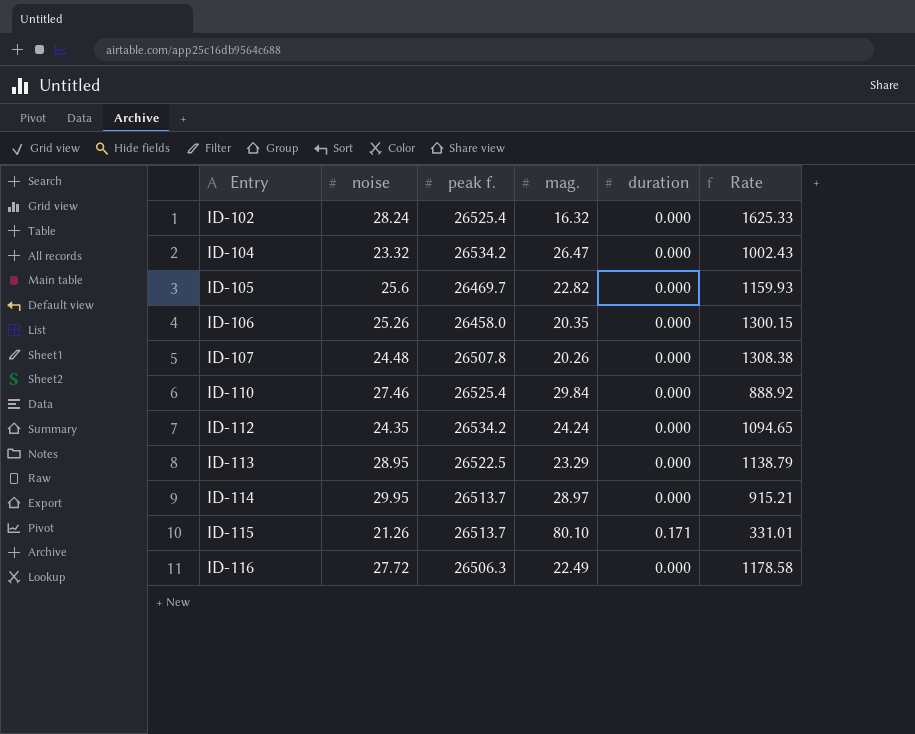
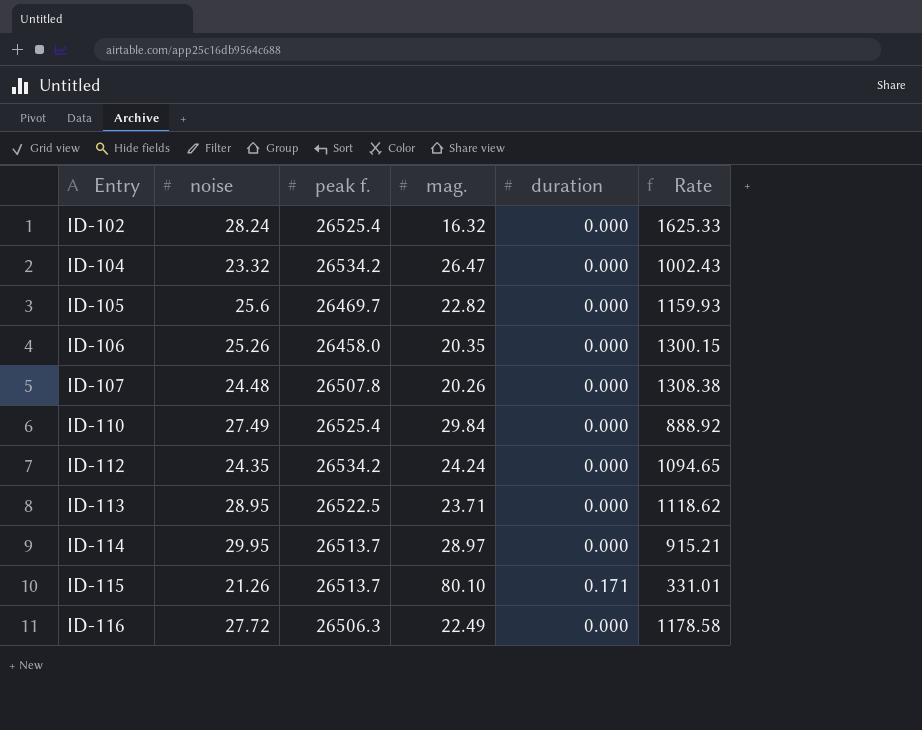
ID-110 | noise: 27.46 -> 27.49
ID-113 | mag.: 23.29 -> 23.71
ID-113 | Rate: 1138.79 -> 1118.62

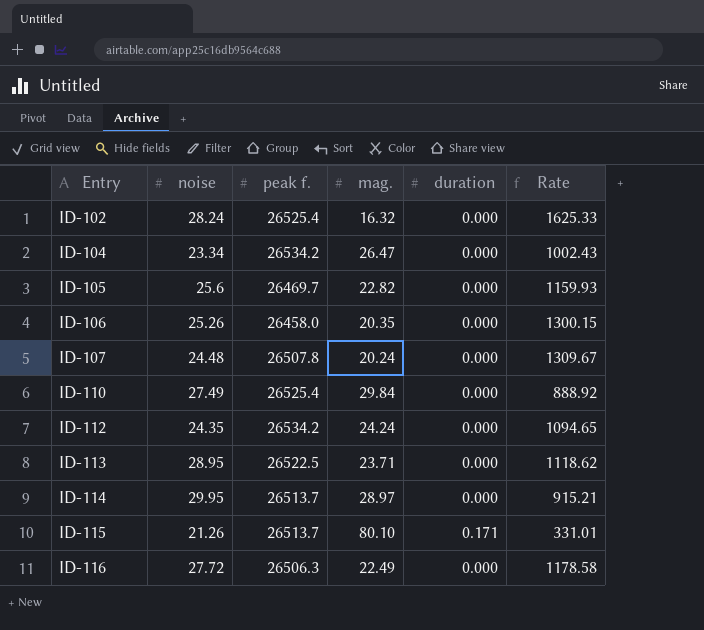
ID-104 | noise: 23.32 -> 23.34
ID-107 | mag.: 20.26 -> 20.24
ID-107 | Rate: 1308.38 -> 1309.67

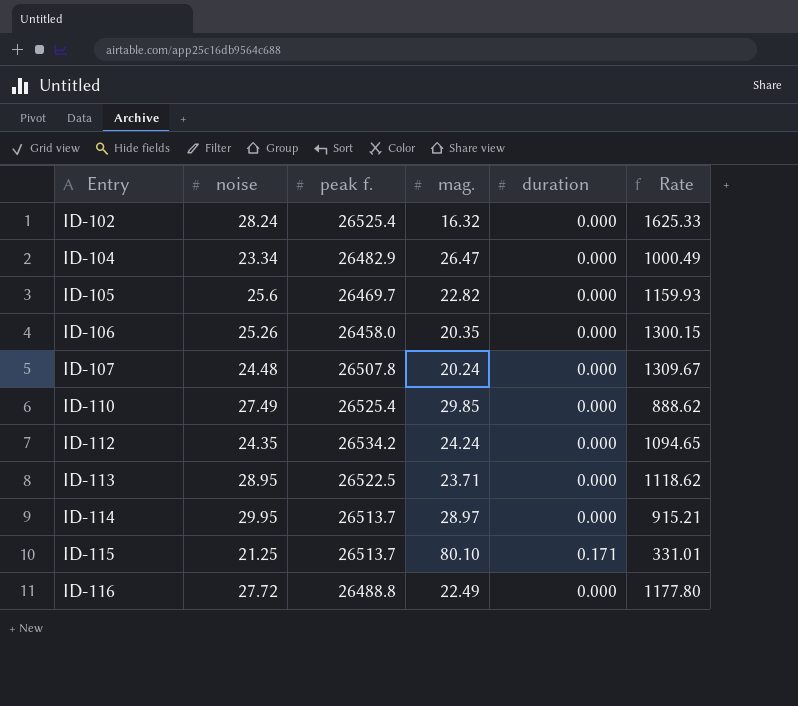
ID-104 | peak f.: 26534.2 -> 26482.9
ID-104 | Rate: 1002.43 -> 1000.49
ID-110 | mag.: 29.84 -> 29.85
ID-110 | Rate: 888.92 -> 888.62
ID-115 | noise: 21.26 -> 21.25
ID-116 | peak f.: 26506.3 -> 26488.8
ID-116 | Rate: 1178.58 -> 1177.80

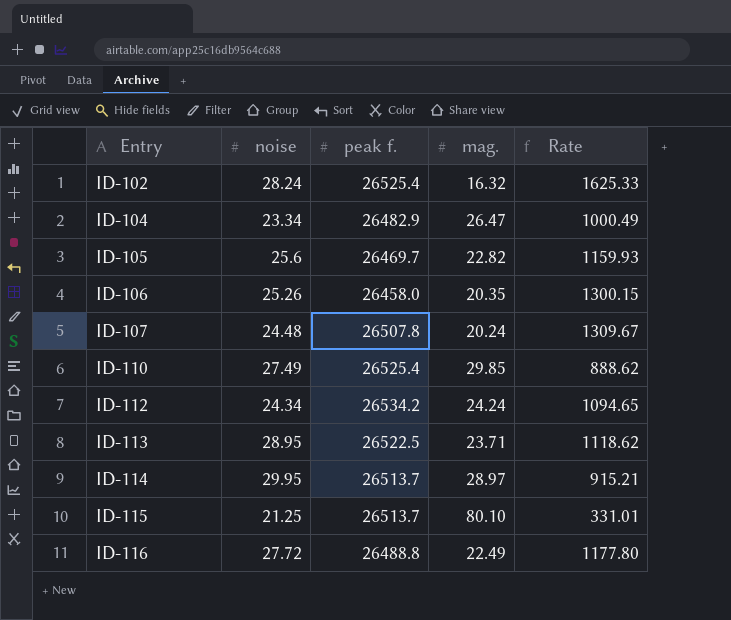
column duration | position: 5 -> none
ID-112 | noise: 24.35 -> 24.34

